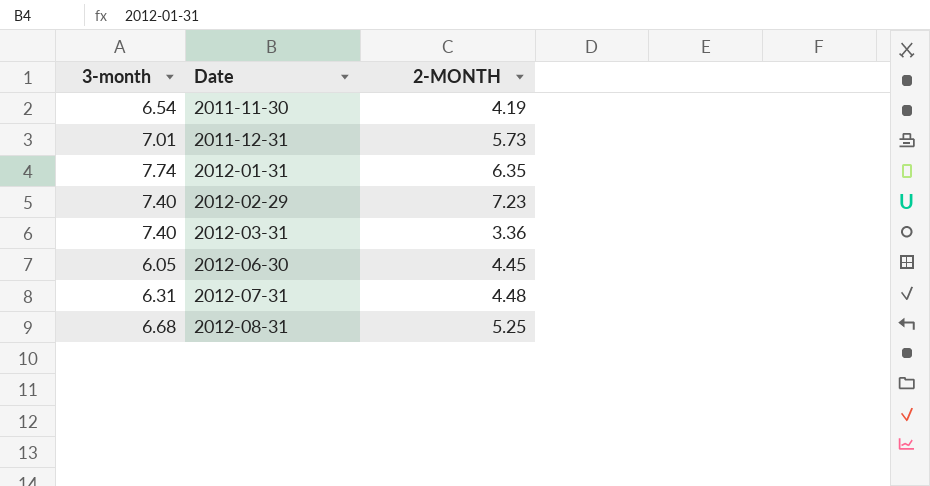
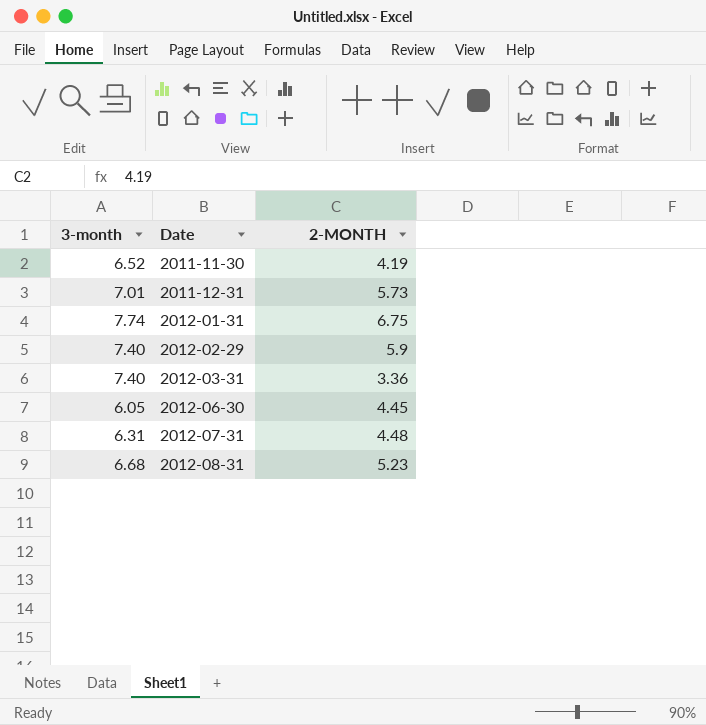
2011-11-30 | 3-month: 6.54 -> 6.52
2012-01-31 | 2-MONTH: 6.35 -> 6.75
2012-02-29 | 2-MONTH: 7.23 -> 5.9
2012-08-31 | 2-MONTH: 5.25 -> 5.23

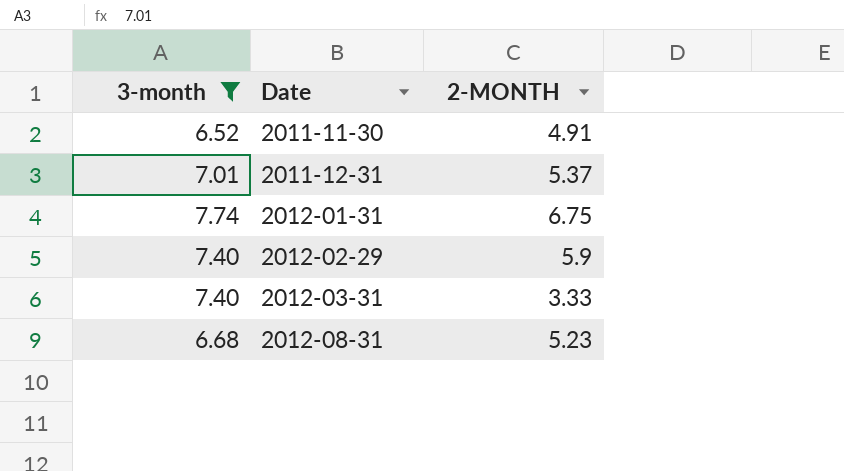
filter: none -> 3-month >= 6.52
2011-11-30 | 2-MONTH: 4.19 -> 4.91
2011-12-31 | 2-MONTH: 5.73 -> 5.37
2012-03-31 | 2-MONTH: 3.36 -> 3.33

